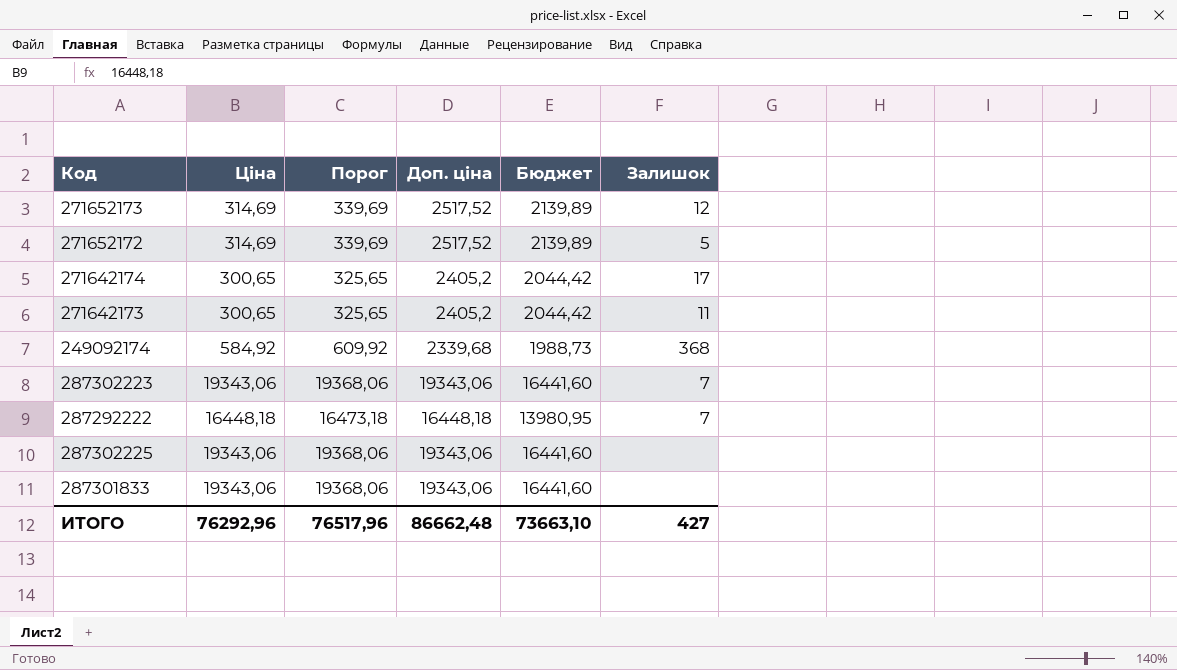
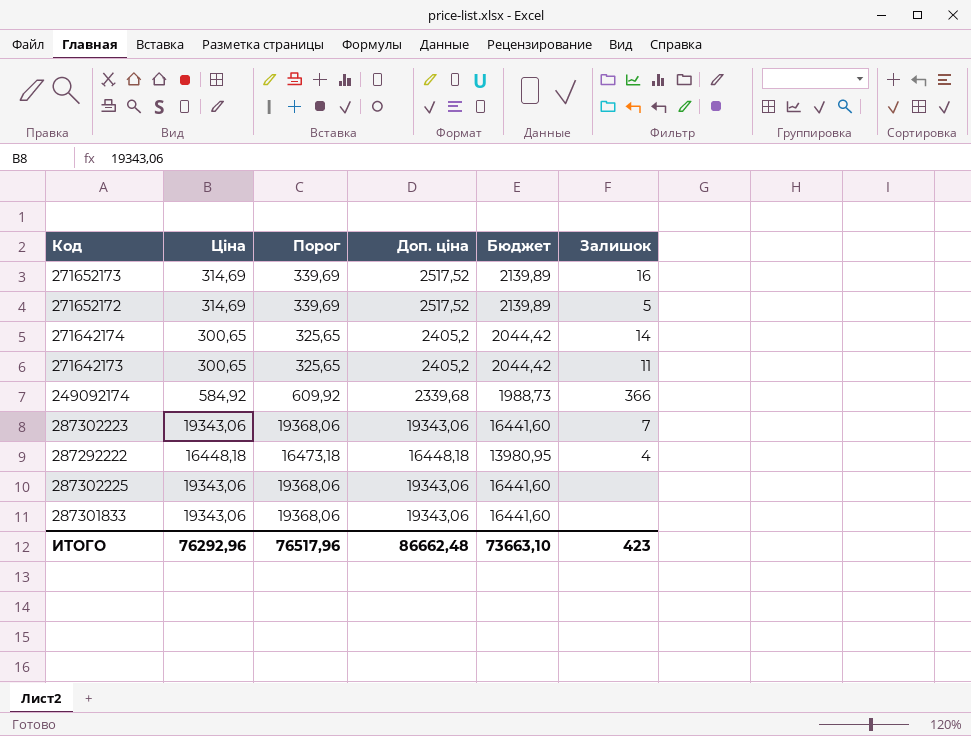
271652173 | Залишок: 12 -> 16
271642174 | Залишок: 17 -> 14
249092174 | Залишок: 368 -> 366
287292222 | Залишок: 7 -> 4
ИТОГО | Залишок: 427 -> 423

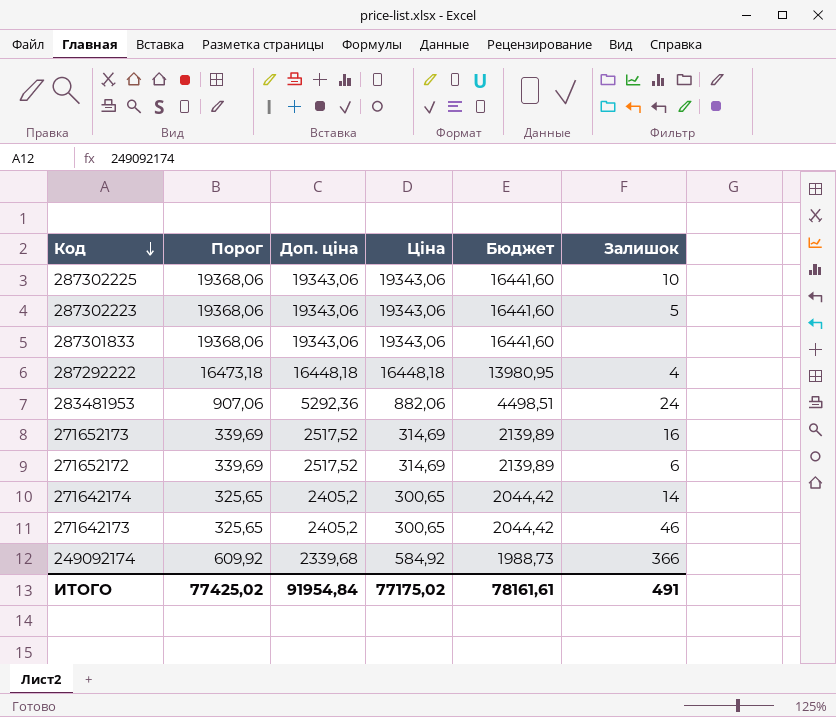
row order: none -> Код descending
column Ціна | position: 2 -> 4
287302225 | Залишок: none -> 10
287302223 | Залишок: 7 -> 5
row 283481953: none -> 907,06 | 5292,36 | 882,06 | 4498,51 | 24
271652172 | Залишок: 5 -> 6
271642173 | Залишок: 11 -> 46
ИТОГО | Порог: 76517,96 -> 77425,02
ИТОГО | Доп. ціна: 86662,48 -> 91954,84
ИТОГО | Ціна: 76292,96 -> 77175,02
ИТОГО | Бюджет: 73663,10 -> 78161,61
ИТОГО | Залишок: 423 -> 491

